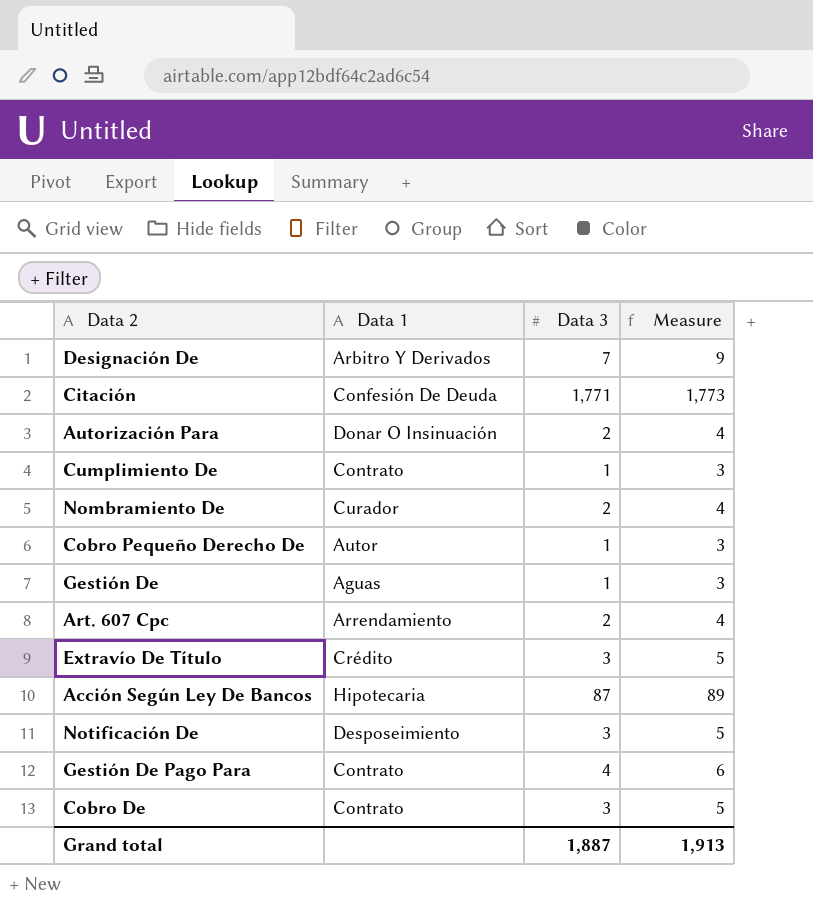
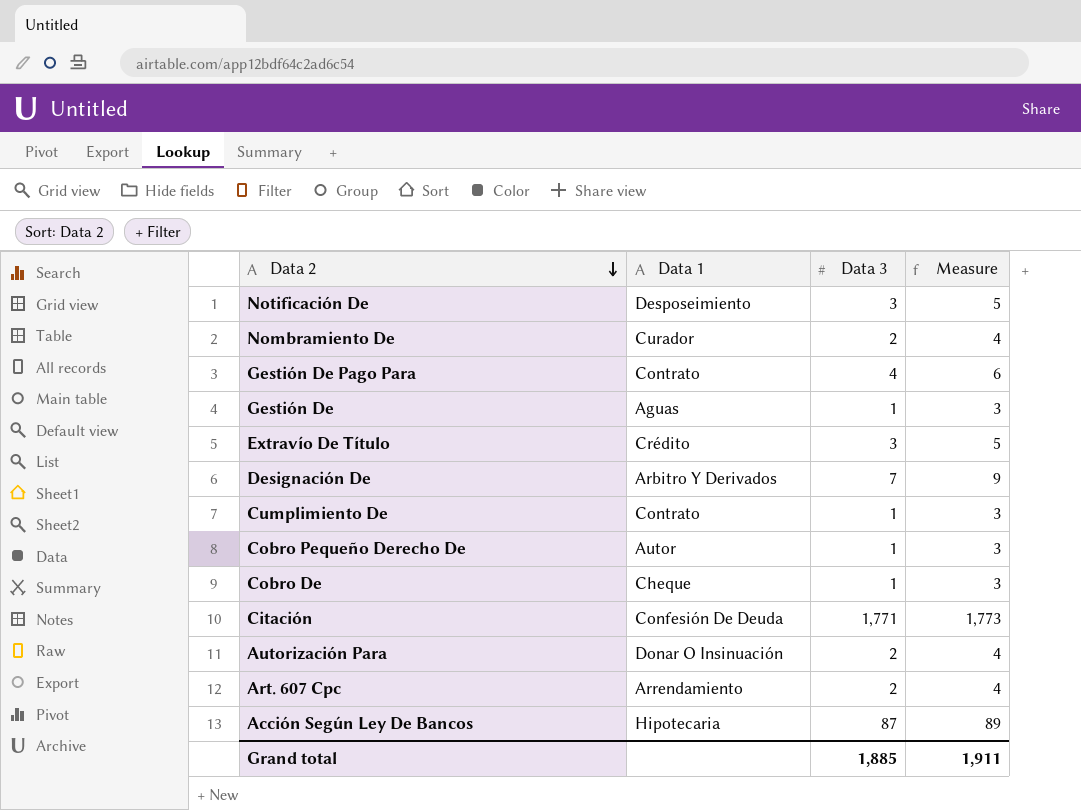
row order: none -> Data 2 descending
Cobro De | Data 1: Contrato -> Cheque
Cobro De | Data 3: 3 -> 1
Cobro De | Measure: 5 -> 3
Grand total | Data 3: 1,887 -> 1,885
Grand total | Measure: 1,913 -> 1,911

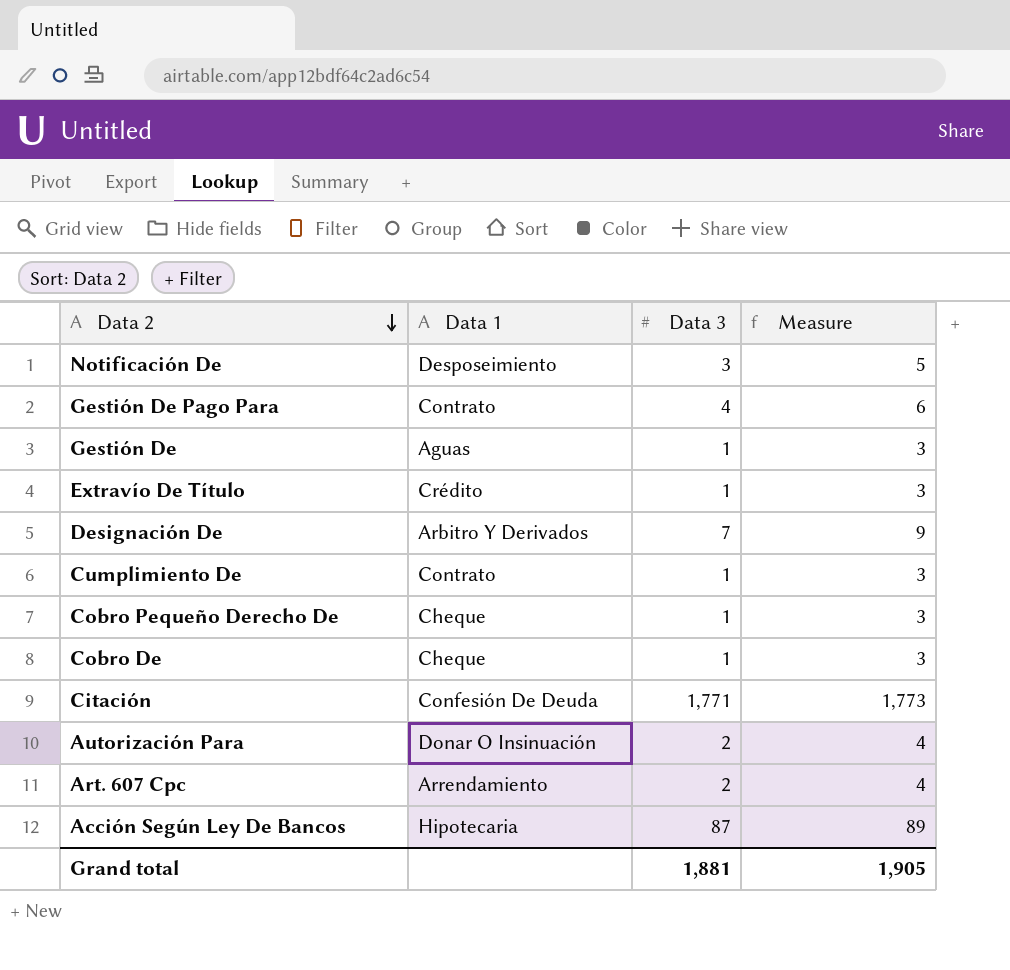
row Nombramiento De: Curador | 2 | 4 -> none
Extravío De Título | Data 3: 3 -> 1
Extravío De Título | Measure: 5 -> 3
Cobro Pequeño Derecho De | Data 1: Autor -> Cheque
Grand total | Data 3: 1,885 -> 1,881
Grand total | Measure: 1,911 -> 1,905

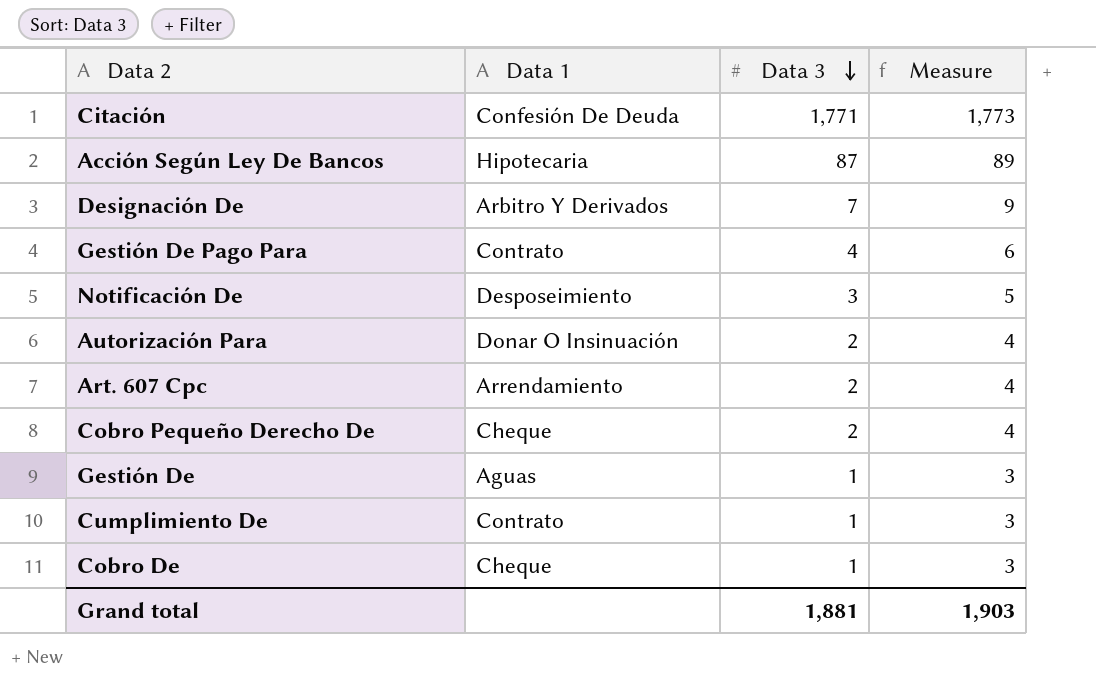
row order: Data 2 descending -> Data 3 descending
row Extravío De Título: Crédito | 1 | 3 -> none
Cobro Pequeño Derecho De | Data 3: 1 -> 2
Cobro Pequeño Derecho De | Measure: 3 -> 4
Grand total | Measure: 1,905 -> 1,903

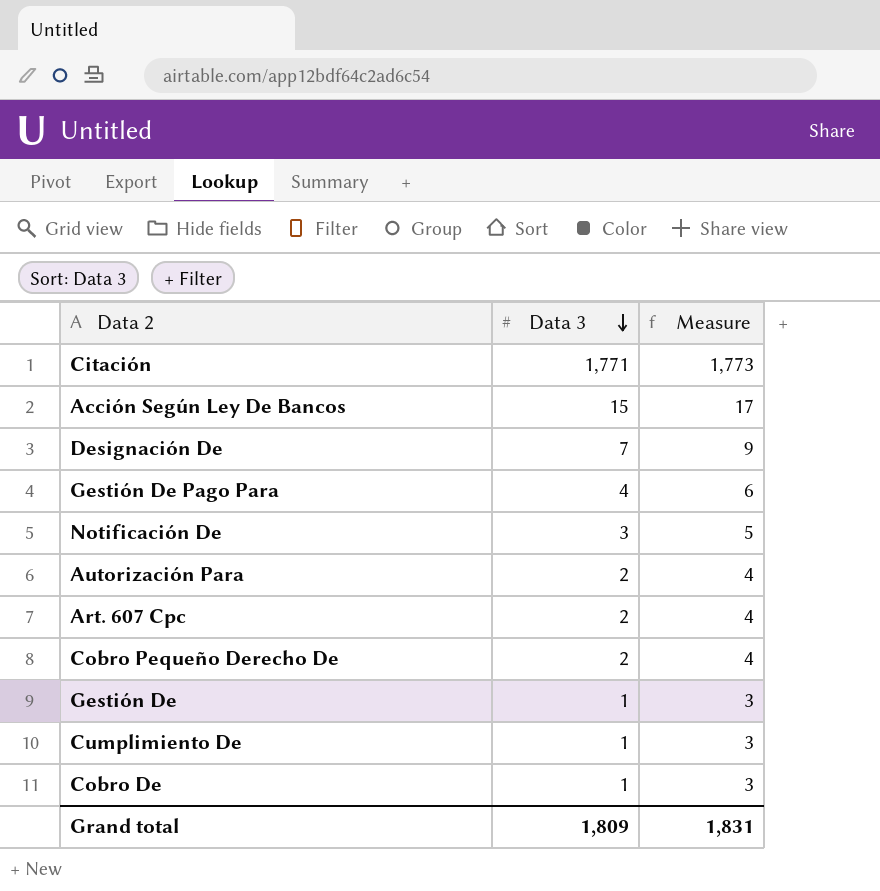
column Data 1 | position: 2 -> none
Acción Según Ley De Bancos | Data 3: 87 -> 15
Acción Según Ley De Bancos | Measure: 89 -> 17
Grand total | Data 3: 1,881 -> 1,809
Grand total | Measure: 1,903 -> 1,831

